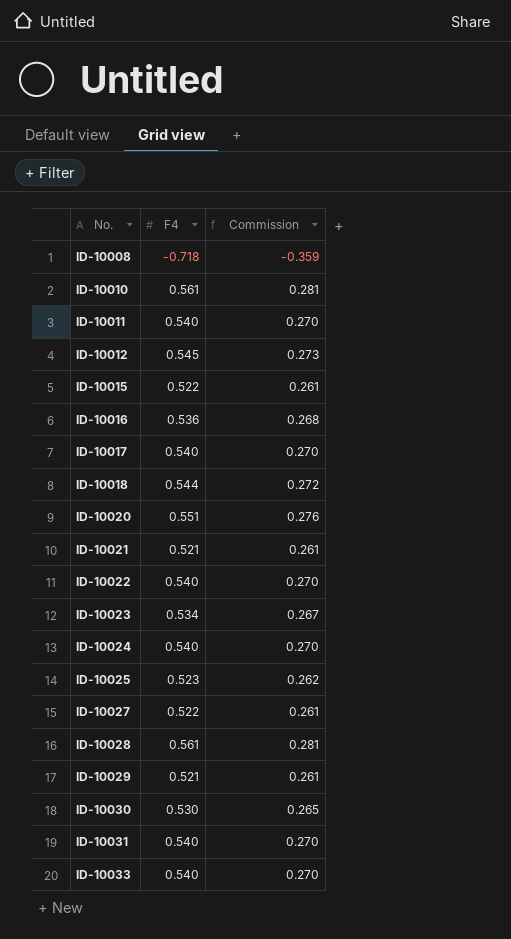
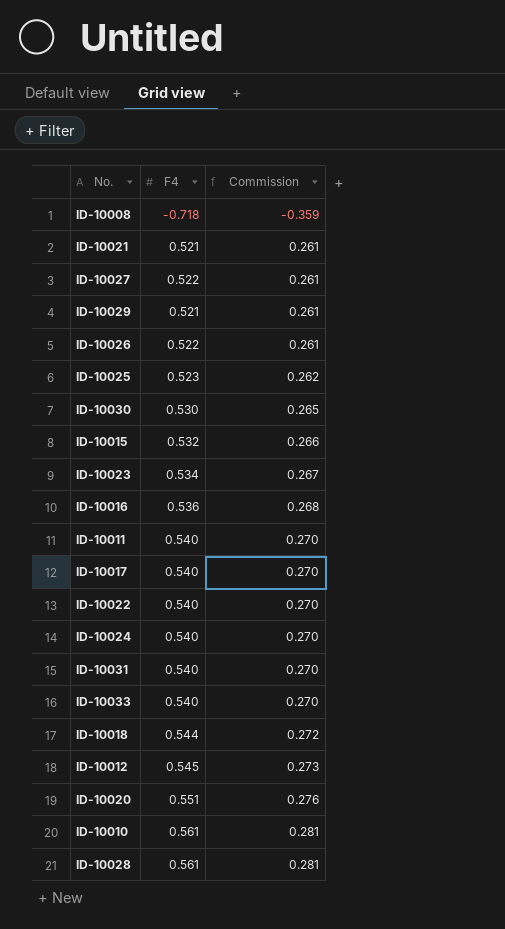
row order: No. ascending -> Commission ascending
row ID-10026: none -> 0.522 | 0.261
ID-10015 | F4: 0.522 -> 0.532
ID-10015 | Commission: 0.261 -> 0.266

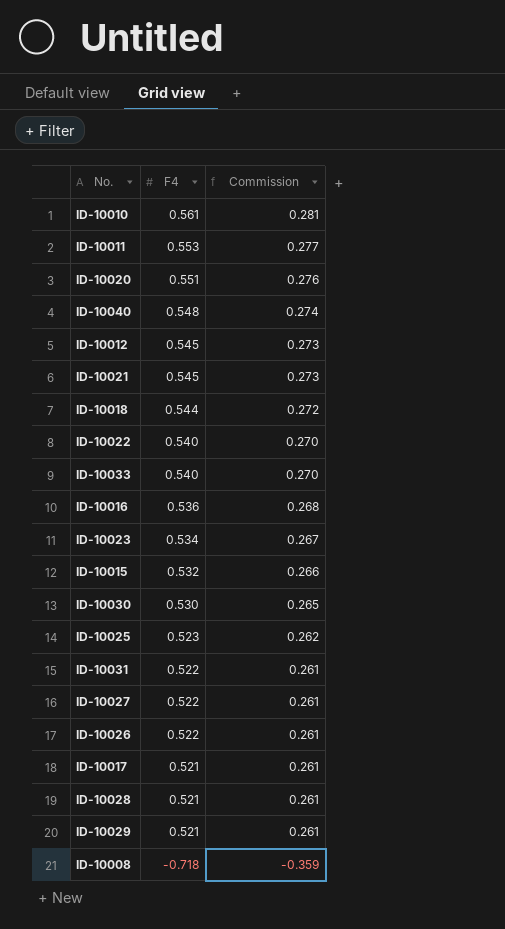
row order: Commission ascending -> F4 descending
row ID-10024: 0.540 | 0.270 -> none
ID-10011 | F4: 0.540 -> 0.553
ID-10011 | Commission: 0.270 -> 0.277
row ID-10040: none -> 0.548 | 0.274
ID-10021 | F4: 0.521 -> 0.545
ID-10021 | Commission: 0.261 -> 0.273
ID-10031 | F4: 0.540 -> 0.522
ID-10031 | Commission: 0.270 -> 0.261
ID-10017 | F4: 0.540 -> 0.521
ID-10017 | Commission: 0.270 -> 0.261
ID-10028 | F4: 0.561 -> 0.521
ID-10028 | Commission: 0.281 -> 0.261

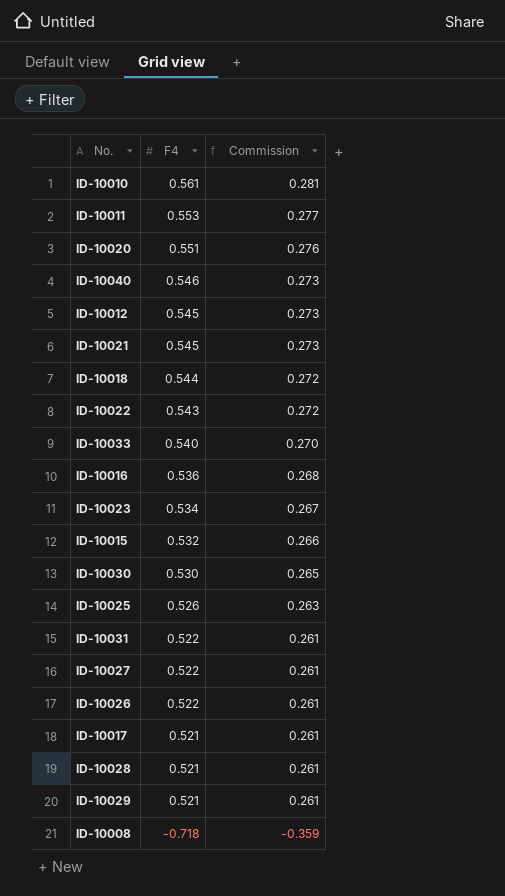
ID-10040 | F4: 0.548 -> 0.546
ID-10040 | Commission: 0.274 -> 0.273
ID-10022 | F4: 0.540 -> 0.543
ID-10022 | Commission: 0.270 -> 0.272
ID-10025 | F4: 0.523 -> 0.526
ID-10025 | Commission: 0.262 -> 0.263

